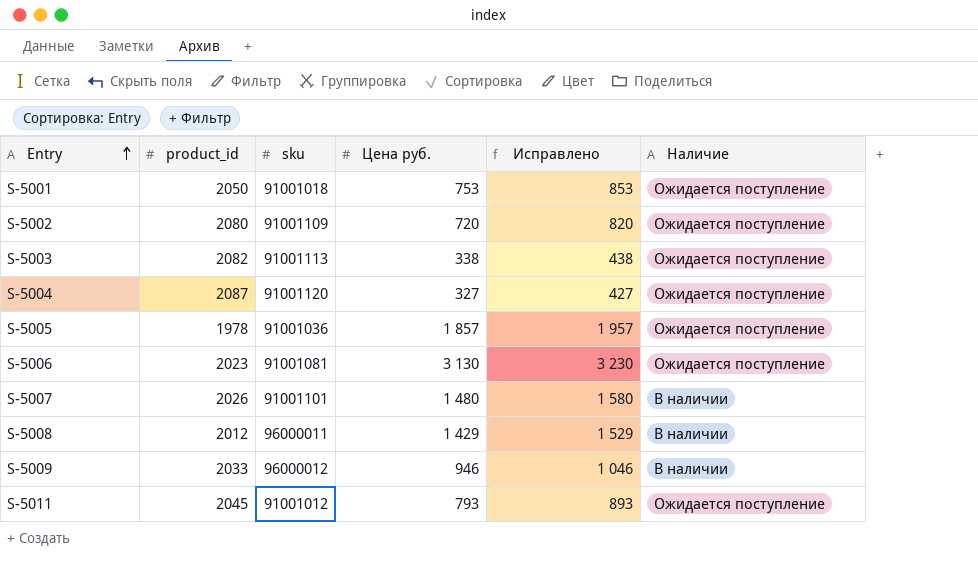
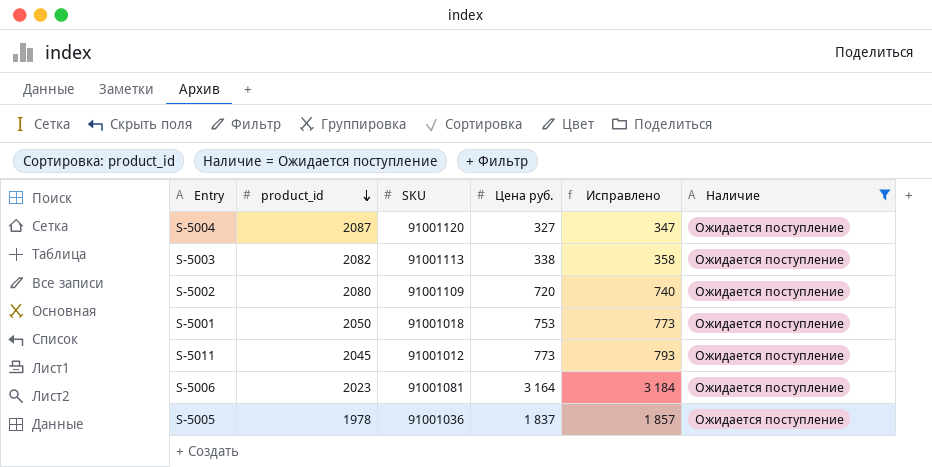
filter: none -> Наличие = Ожидается поступление
row order: Entry ascending -> product_id descending
column name: sku -> SKU
column Исправлено | formula: [Цена руб.] + 100 -> [Цена руб.] + 20
S-5011 | Цена руб.: 793 -> 773
S-5006 | Цена руб.: 3 130 -> 3 164
S-5005 | Цена руб.: 1 857 -> 1 837

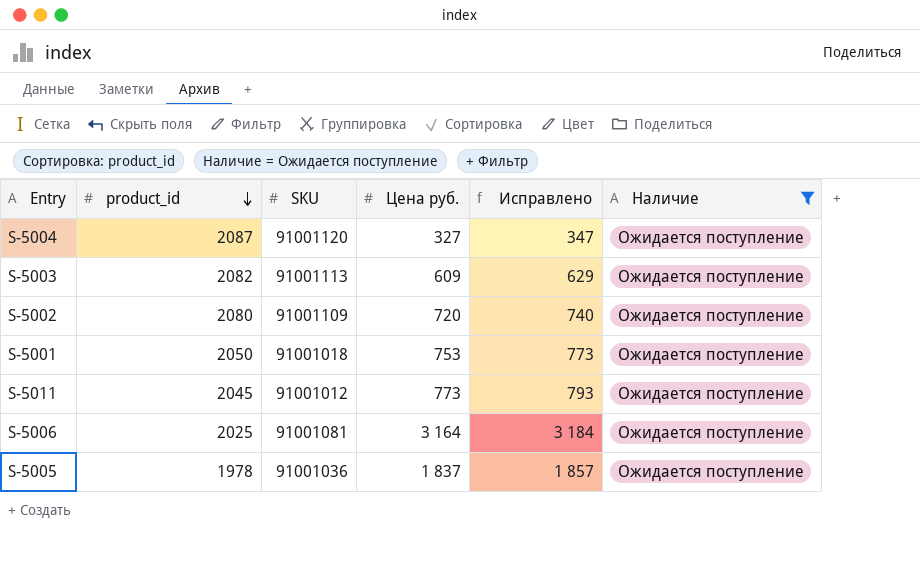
S-5003 | Цена руб.: 338 -> 609
S-5003 | Исправлено: 358 -> 629
S-5006 | product_id: 2023 -> 2025

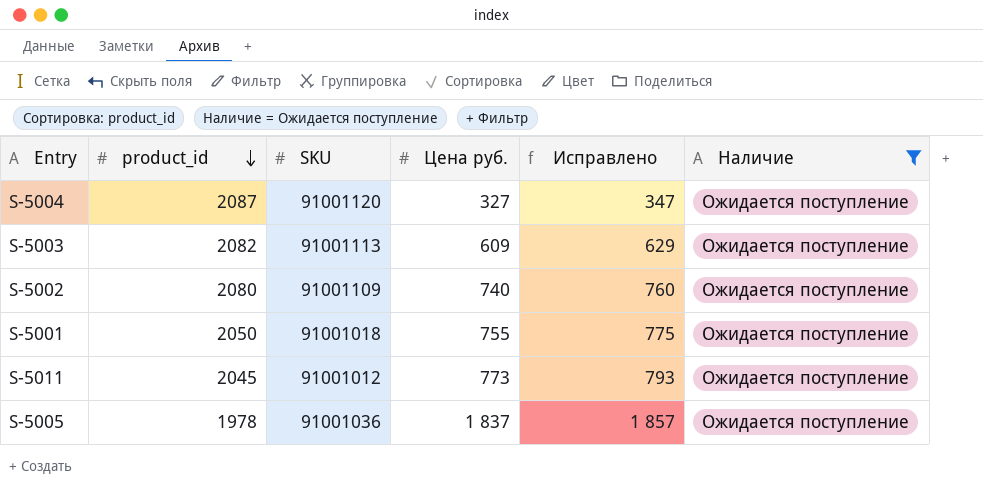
row S-5006: 2025 | 91001081 | 3 164 | 3 184 | Ожидается поступление -> none
S-5002 | Цена руб.: 720 -> 740
S-5002 | Исправлено: 740 -> 760
S-5001 | Цена руб.: 753 -> 755
S-5001 | Исправлено: 773 -> 775

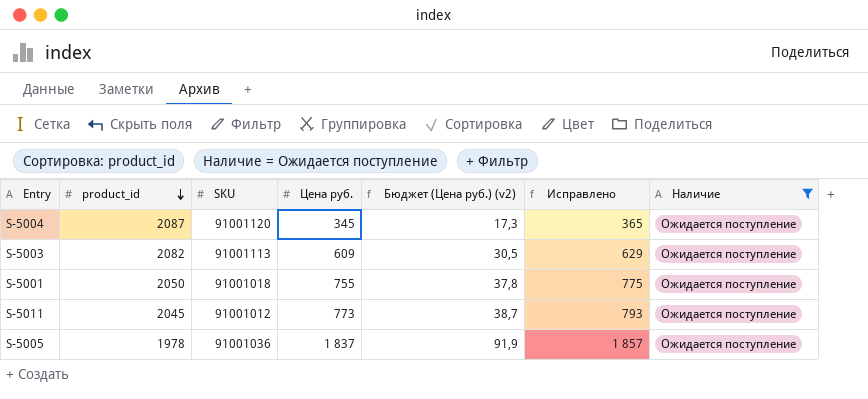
column Бюджет (Цена руб.) (v2) | formula: none -> [Цена руб.] * 0,05
row S-5002: 2080 | 91001109 | 740 | 760 | Ожидается поступление -> none
S-5004 | Цена руб.: 327 -> 345
S-5004 | Исправлено: 347 -> 365

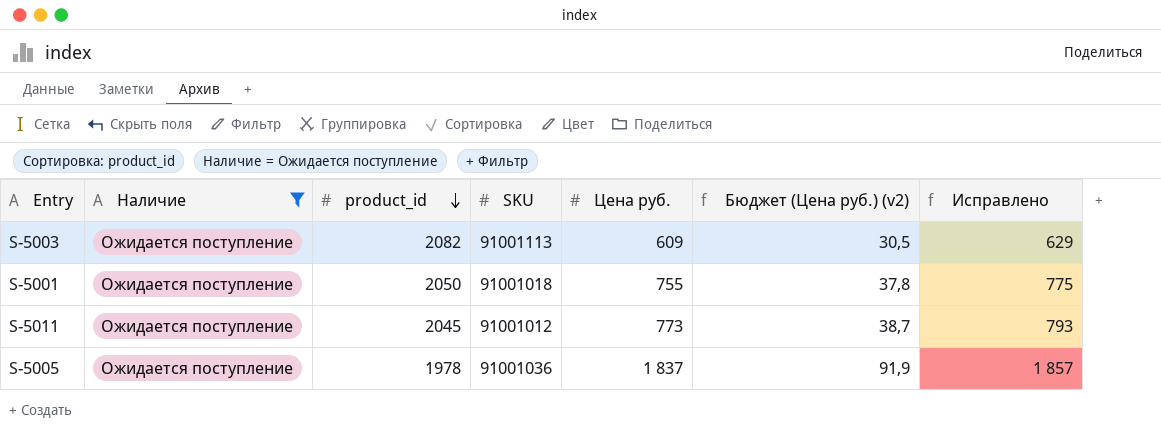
column Наличие | position: 7 -> 2
row S-5004: 2087 | 91001120 | 345 | 17,3 | 365 | Ожидается поступление -> none

